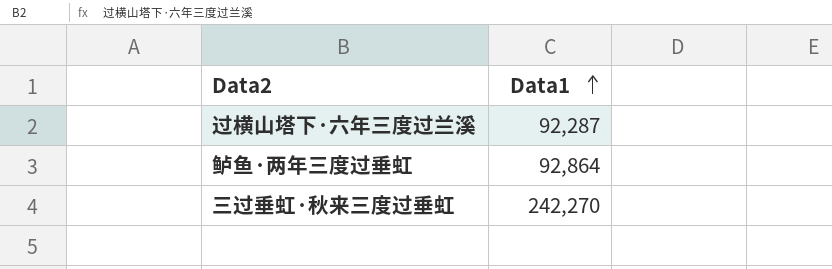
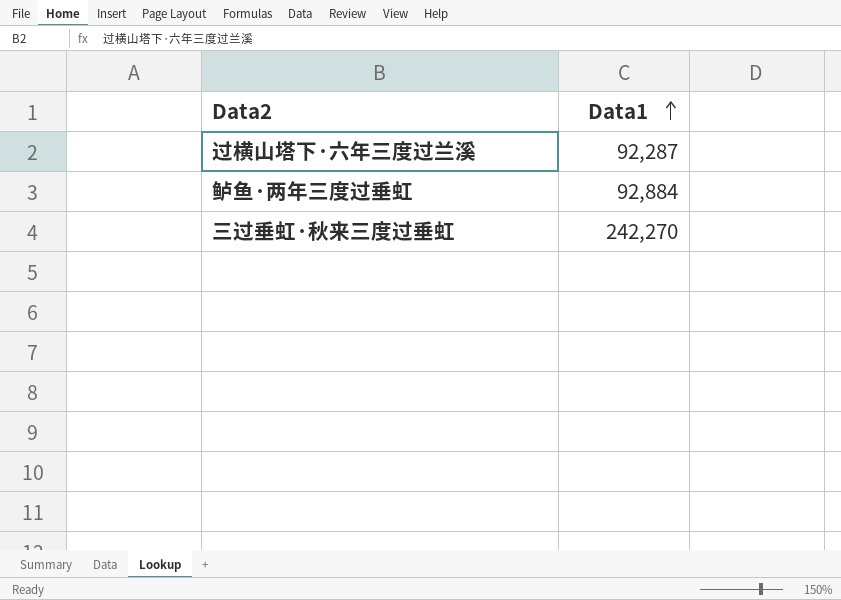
鲈鱼·两年三度过垂虹 | Data1: 92,864 -> 92,884

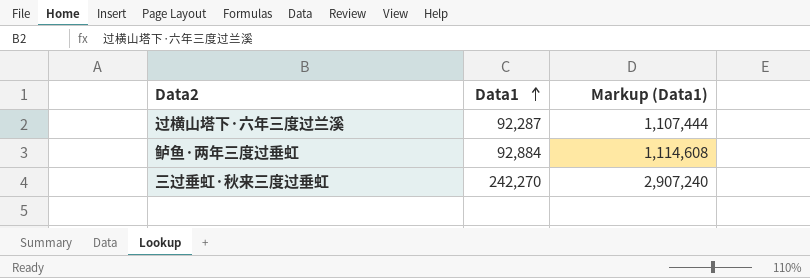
column Markup (Data1) | formula: none -> [Data1] * 12

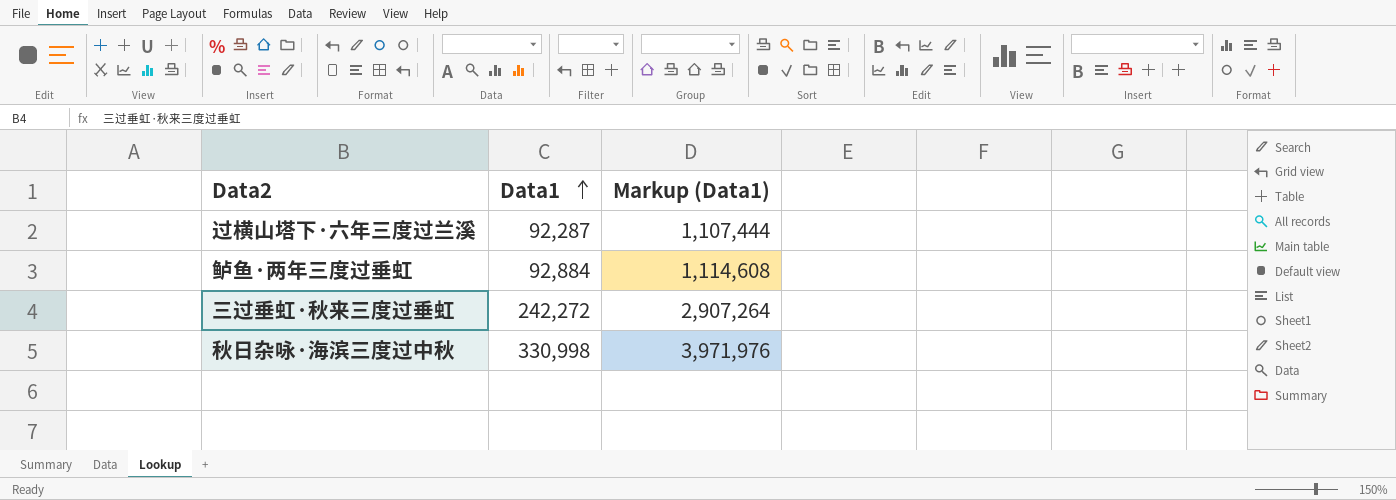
三过垂虹·秋来三度过垂虹 | Data1: 242,270 -> 242,272
三过垂虹·秋来三度过垂虹 | Markup (Data1): 2,907,240 -> 2,907,264
row 秋日杂咏·海滨三度过中秋: none -> 330,998 | 3,971,976

